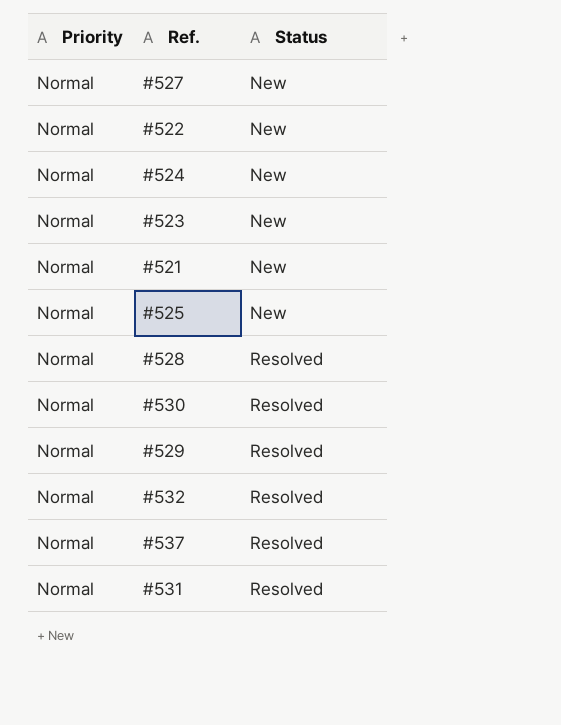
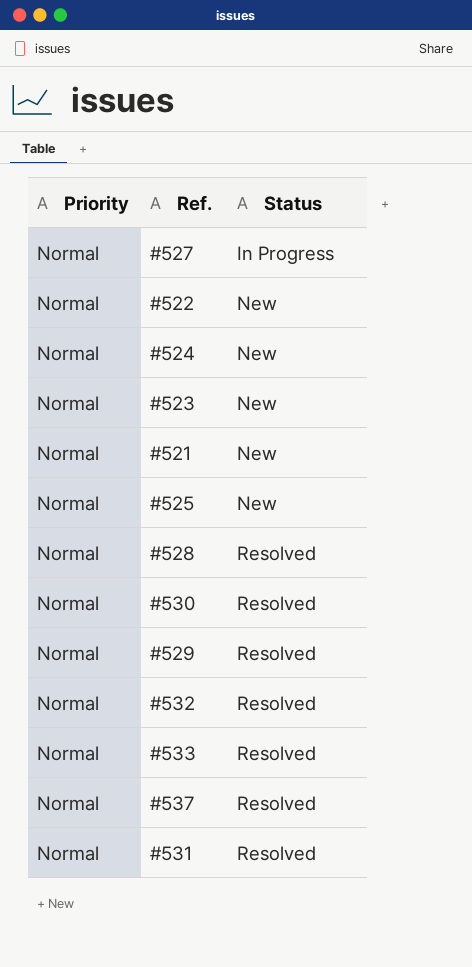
#527 | Status: New -> In Progress
row #533: none -> Normal | Resolved

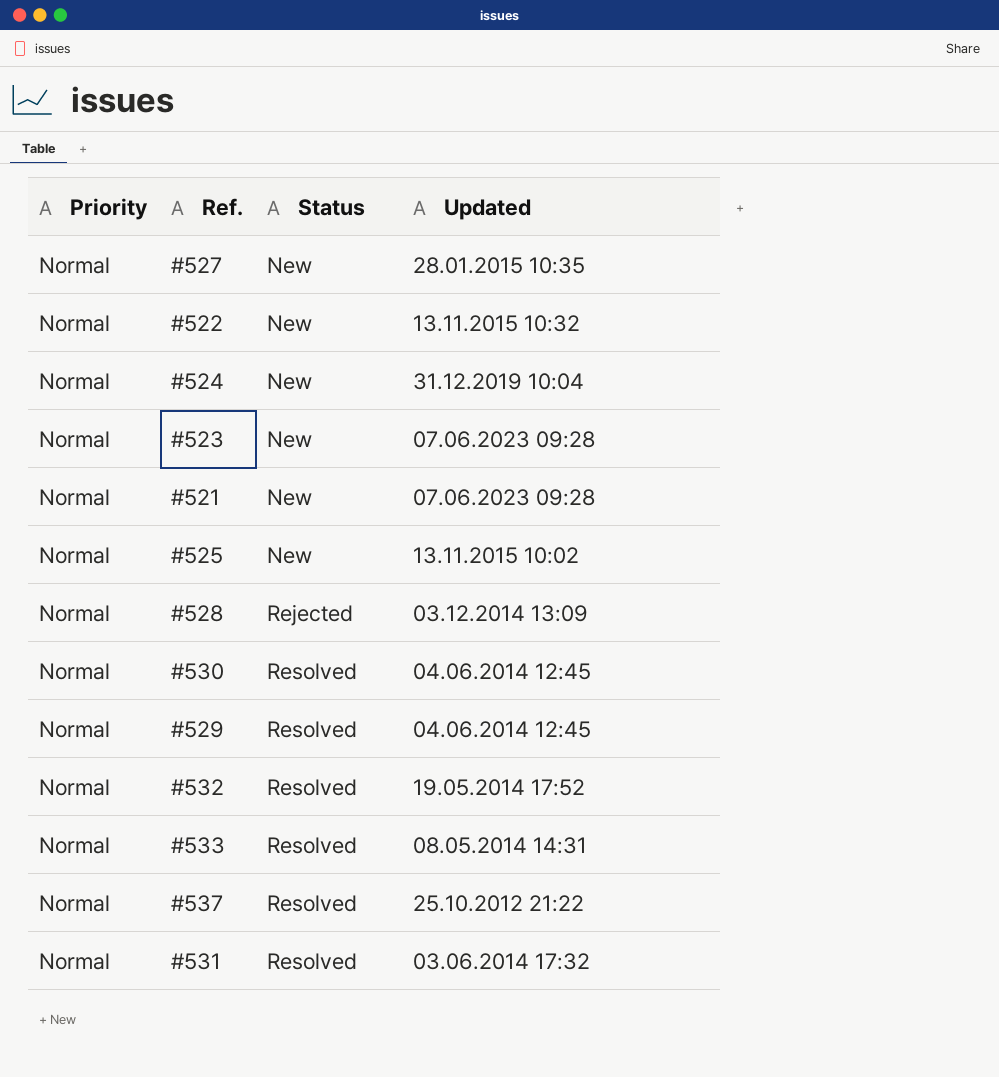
column Updated | position: none -> 4
#527 | Status: In Progress -> New
#528 | Status: Resolved -> Rejected

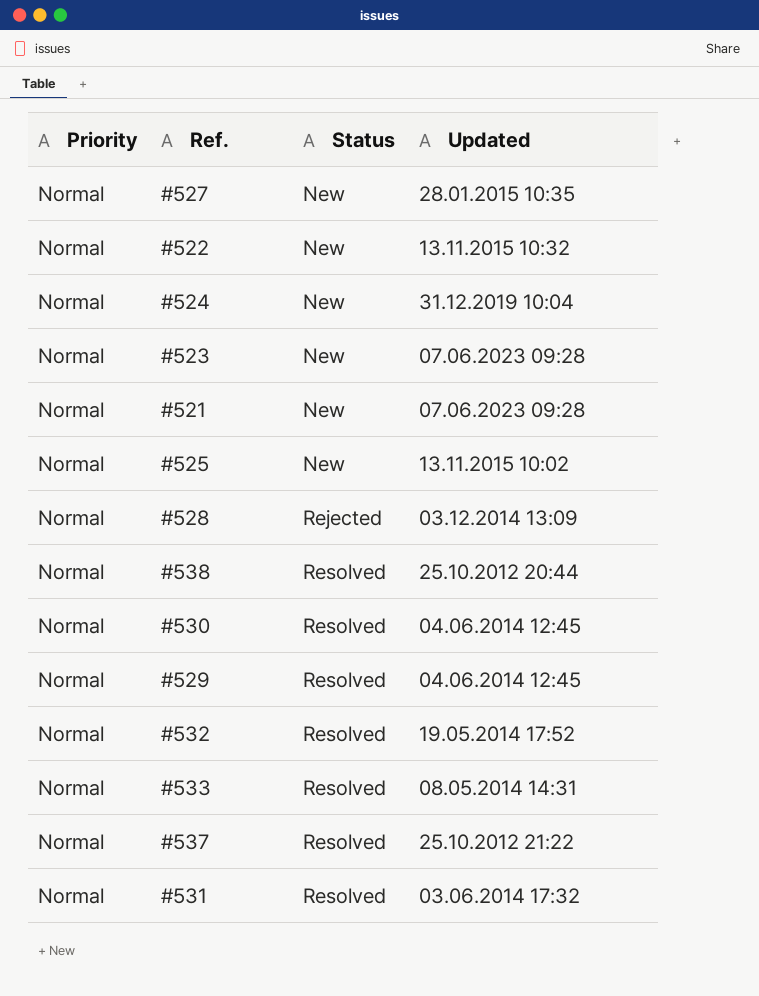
row #538: none -> Normal | Resolved | 25.10.2012 20:44

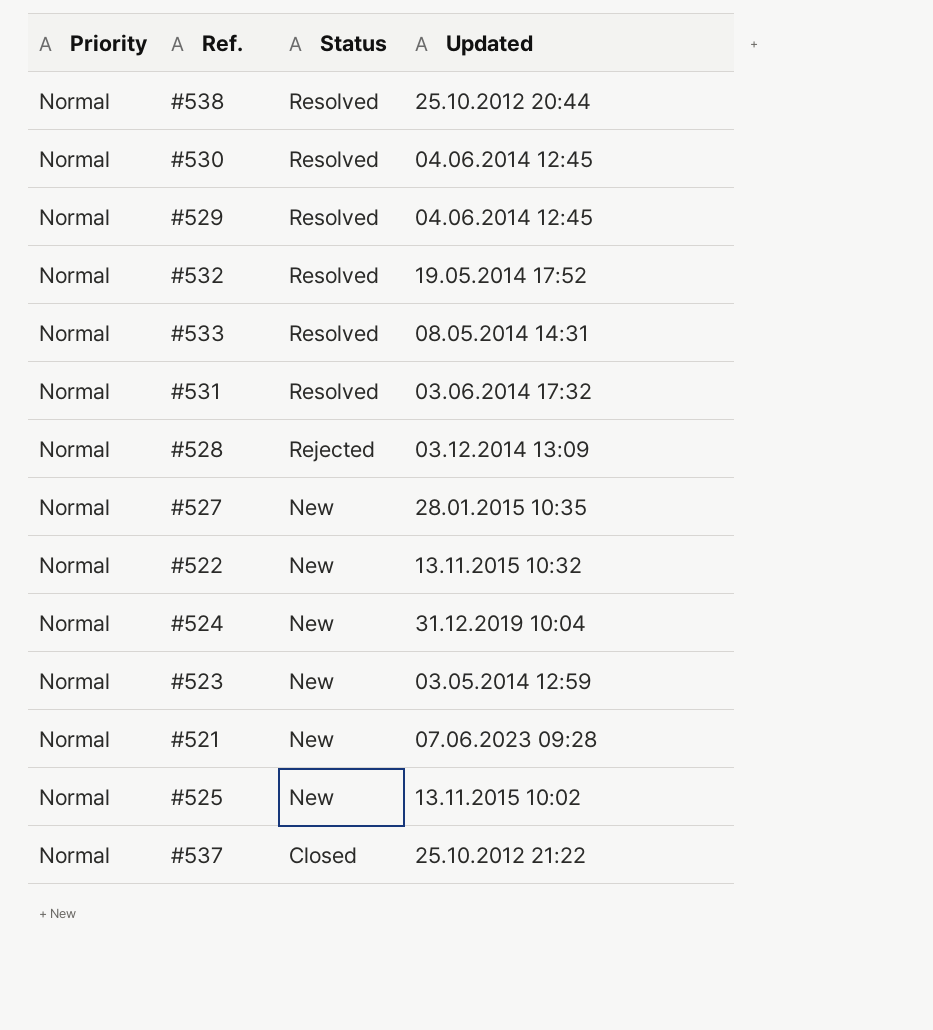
row order: Status ascending -> Status descending
#523 | Updated: 07.06.2023 09:28 -> 03.05.2014 12:59
#537 | Status: Resolved -> Closed

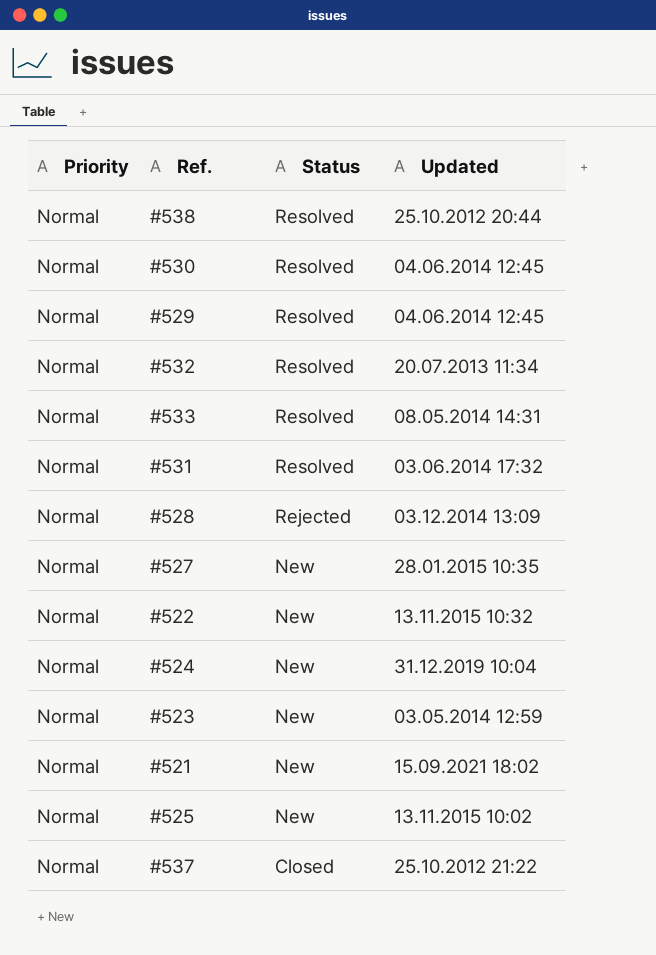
#532 | Updated: 19.05.2014 17:52 -> 20.07.2013 11:34
#521 | Updated: 07.06.2023 09:28 -> 15.09.2021 18:02

